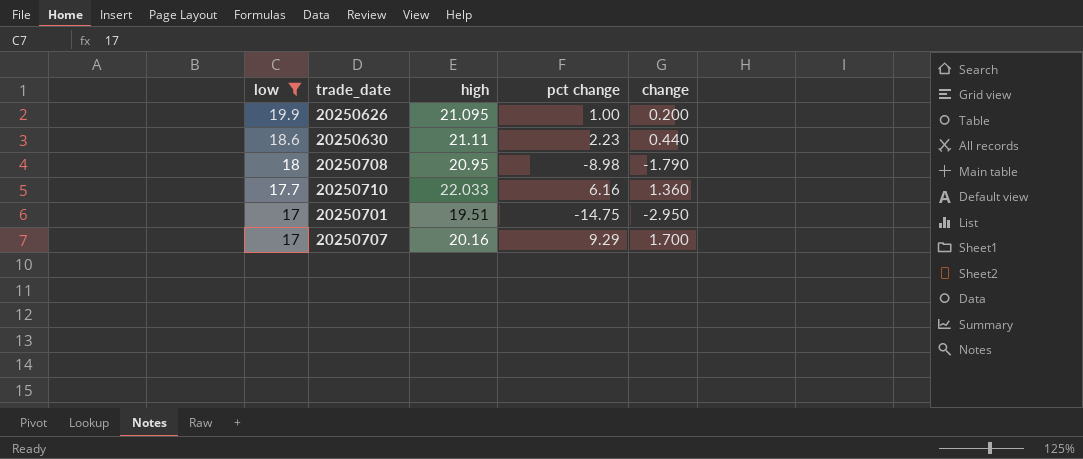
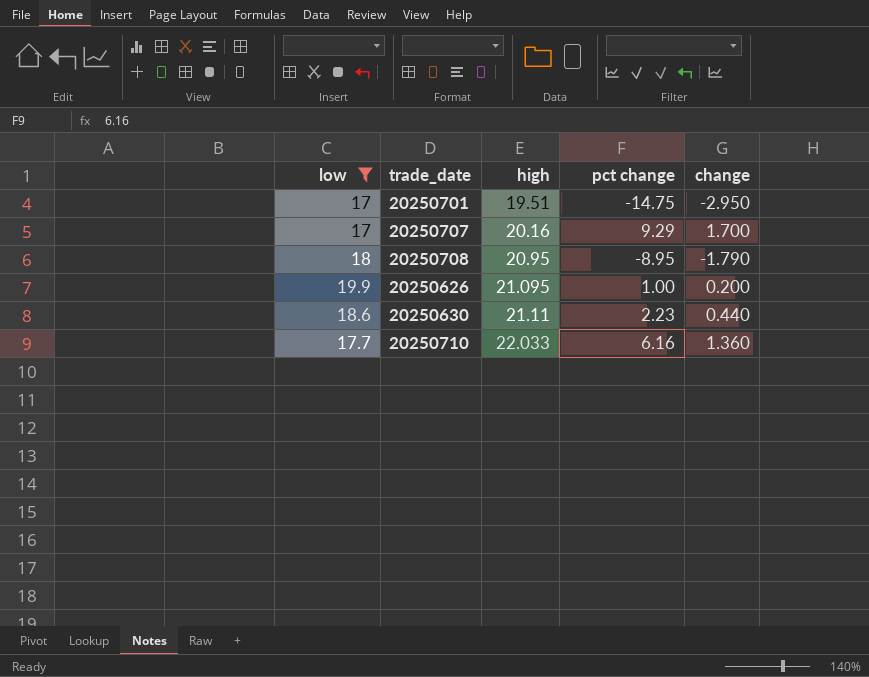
row order: low descending -> high ascending
20250708 | pct change: -8.98 -> -8.95

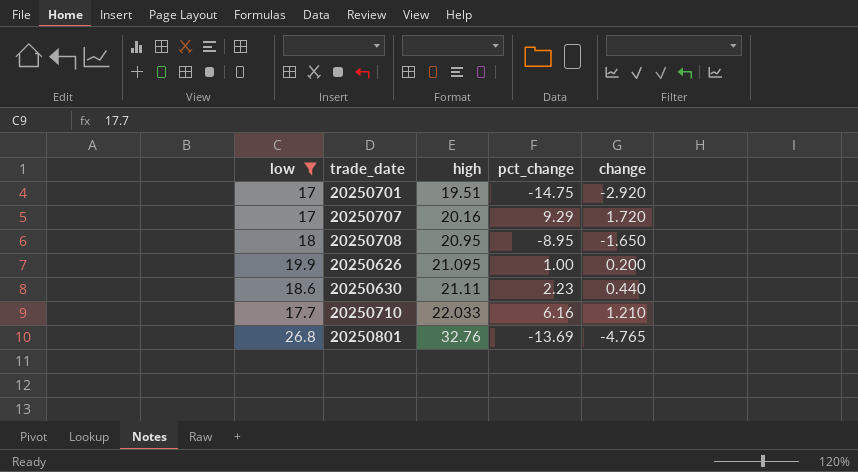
column name: pct change -> pct_change
20250701 | change: -2.950 -> -2.920
20250707 | change: 1.700 -> 1.720
20250708 | change: -1.790 -> -1.650
20250710 | change: 1.360 -> 1.210
row 20250801: none -> 26.8 | 32.76 | -13.69 | -4.765

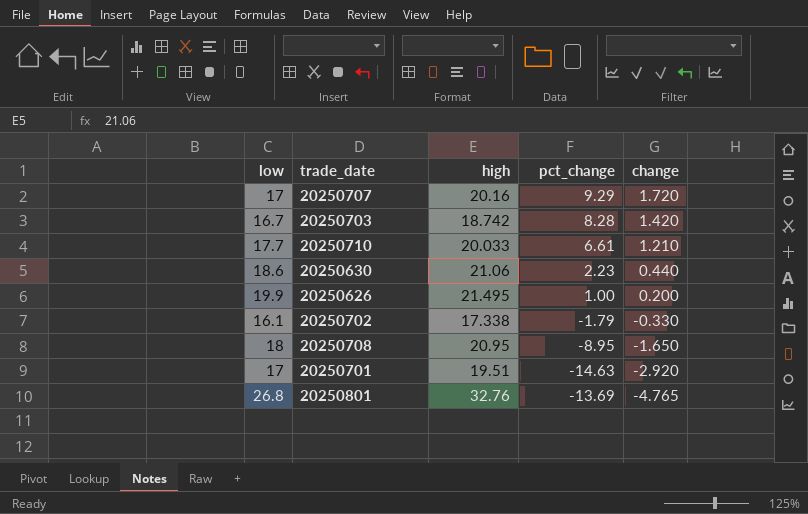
filter: low >= 17 -> none
row order: high ascending -> change descending
20250710 | high: 22.033 -> 20.033
20250710 | pct_change: 6.16 -> 6.61
20250630 | high: 21.11 -> 21.06
20250626 | high: 21.095 -> 21.495
20250701 | pct_change: -14.75 -> -14.63

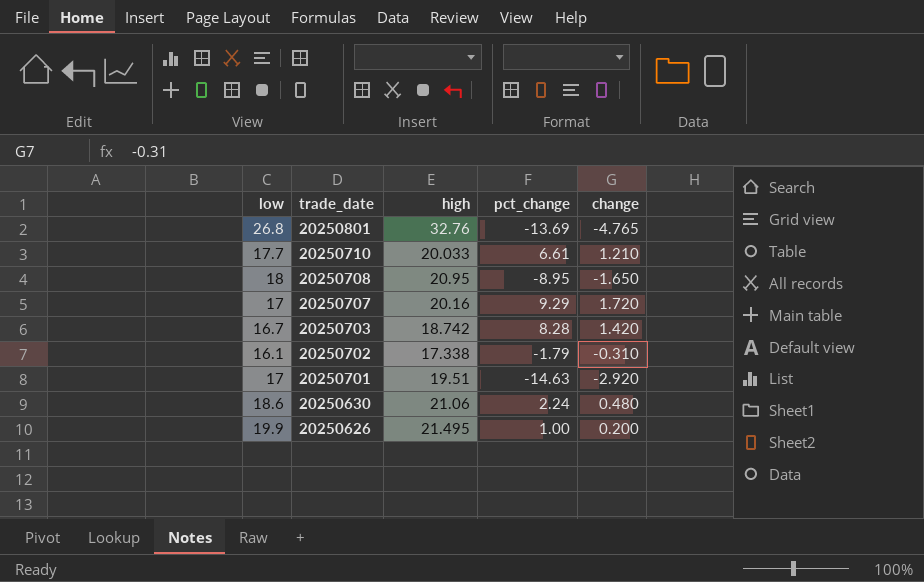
row order: change descending -> trade_date descending
20250702 | change: -0.330 -> -0.310
20250630 | pct_change: 2.23 -> 2.24
20250630 | change: 0.440 -> 0.480

